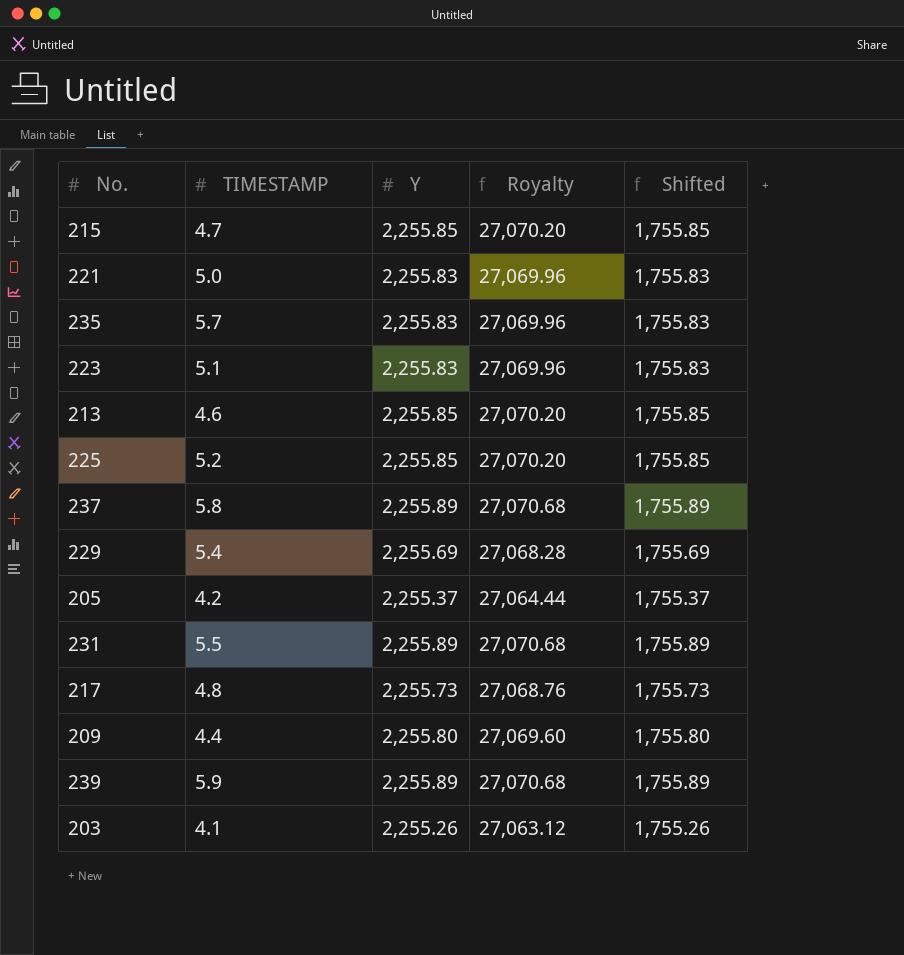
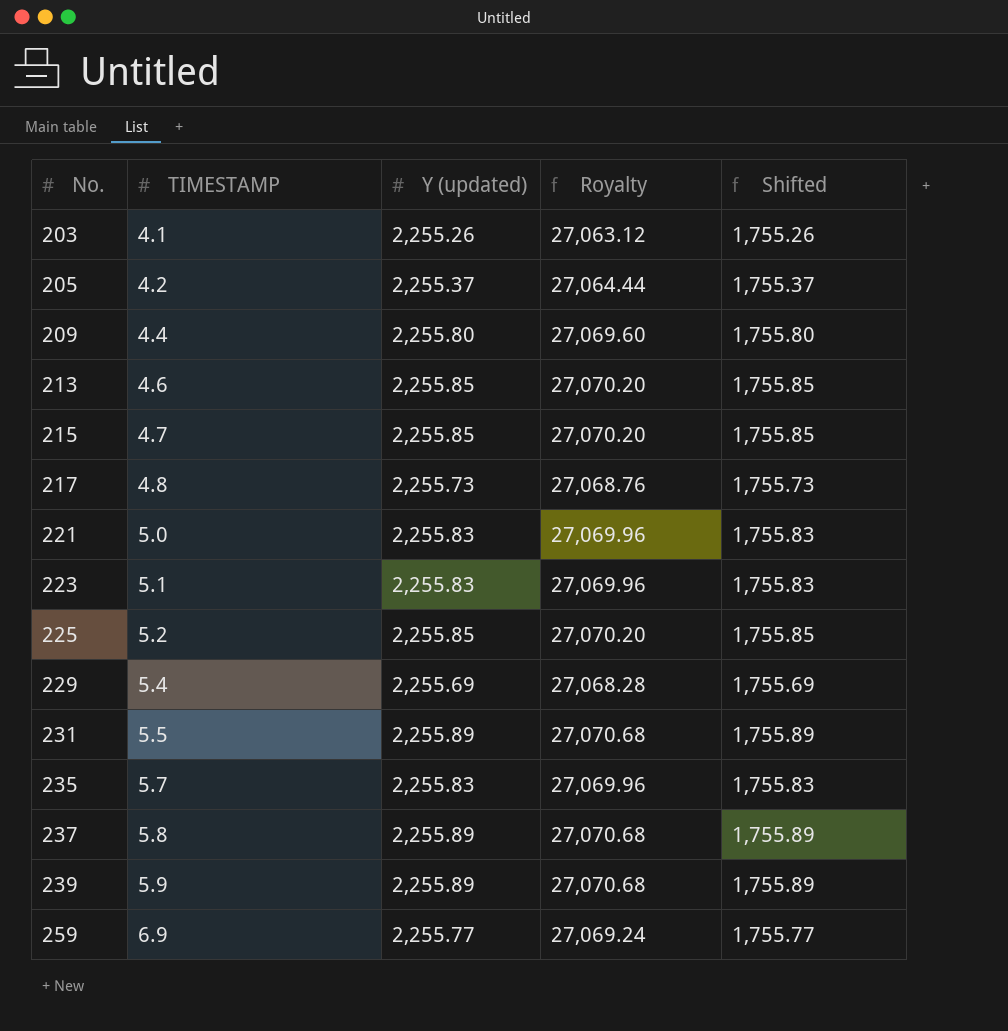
row order: none -> No. ascending
column name: Y -> Y (updated)
row 259: none -> 6.9 | 2,255.77 | 27,069.24 | 1,755.77

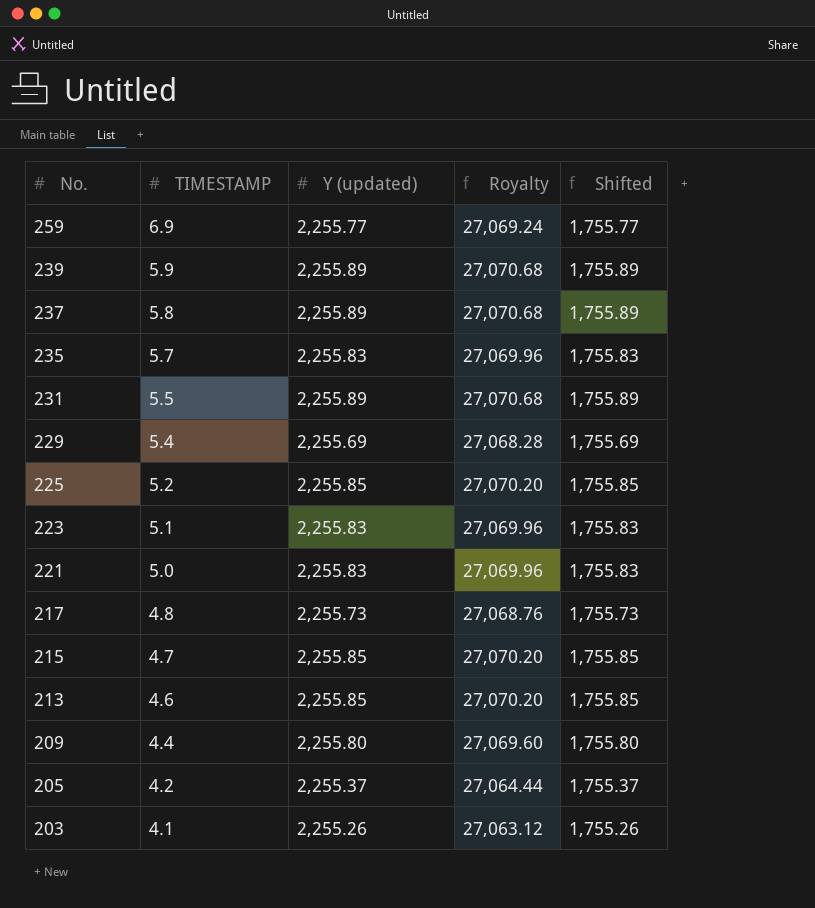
row order: No. ascending -> No. descending

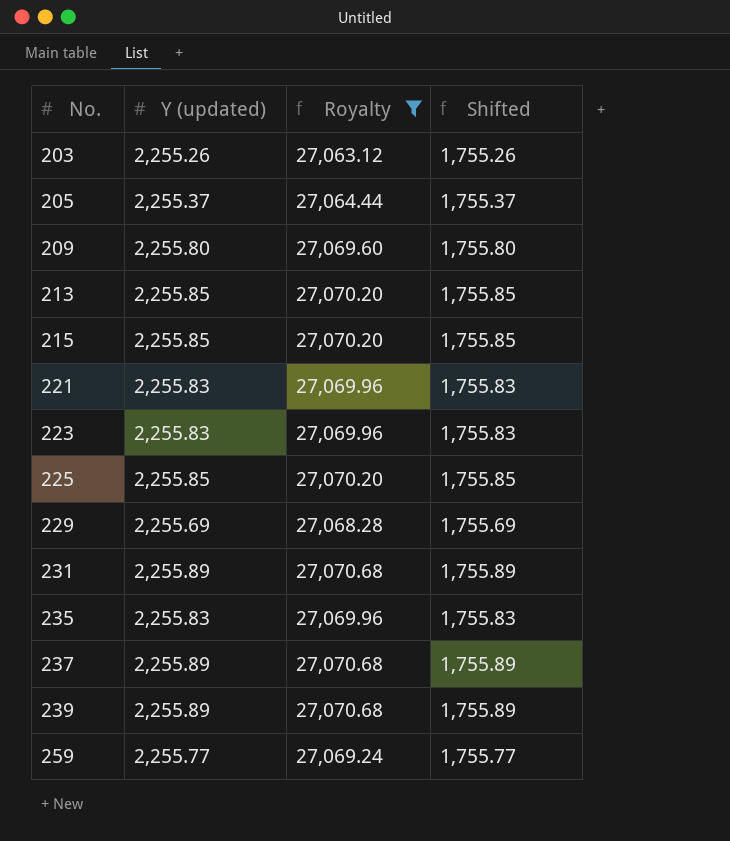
filter: none -> Royalty != 27,068.76
row order: No. descending -> No. ascending
column TIMESTAMP | position: 2 -> none

